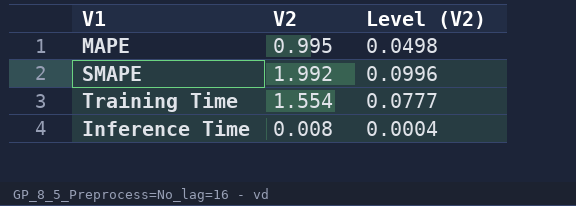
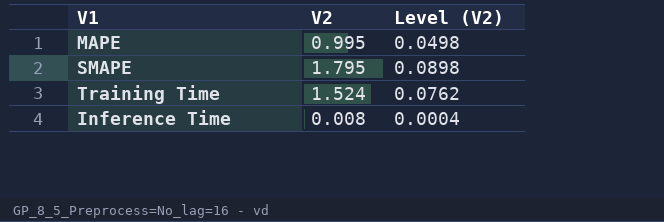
SMAPE | V2: 1.992 -> 1.795
SMAPE | Level (V2): 0.0996 -> 0.0898
Training Time | V2: 1.554 -> 1.524
Training Time | Level (V2): 0.0777 -> 0.0762

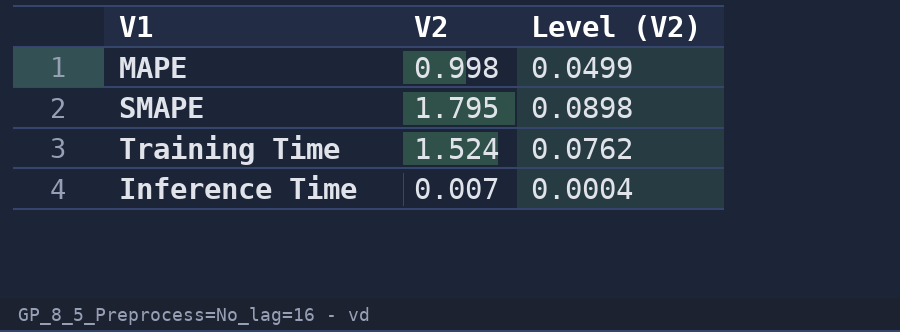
MAPE | V2: 0.995 -> 0.998
MAPE | Level (V2): 0.0498 -> 0.0499
Inference Time | V2: 0.008 -> 0.007

